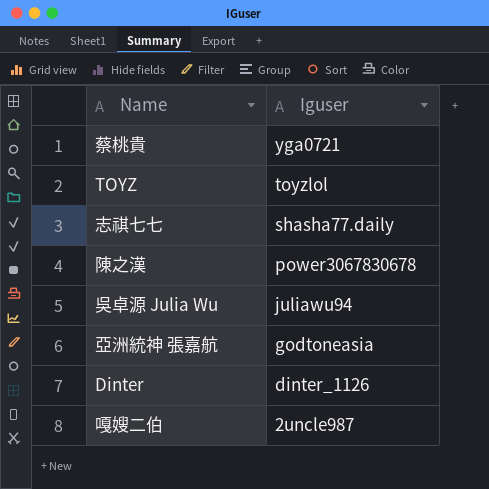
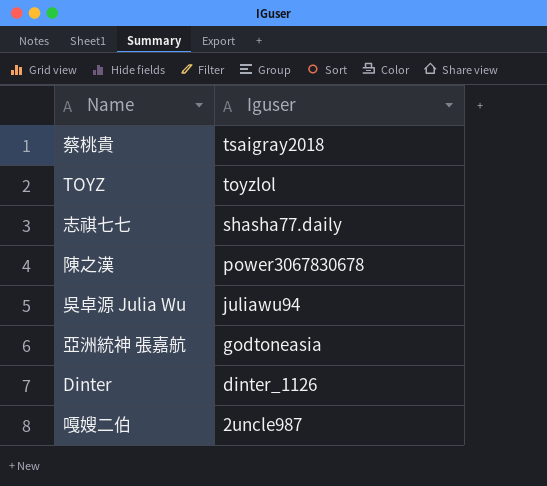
蔡桃貴 | Iguser: yga0721 -> tsaigray2018

